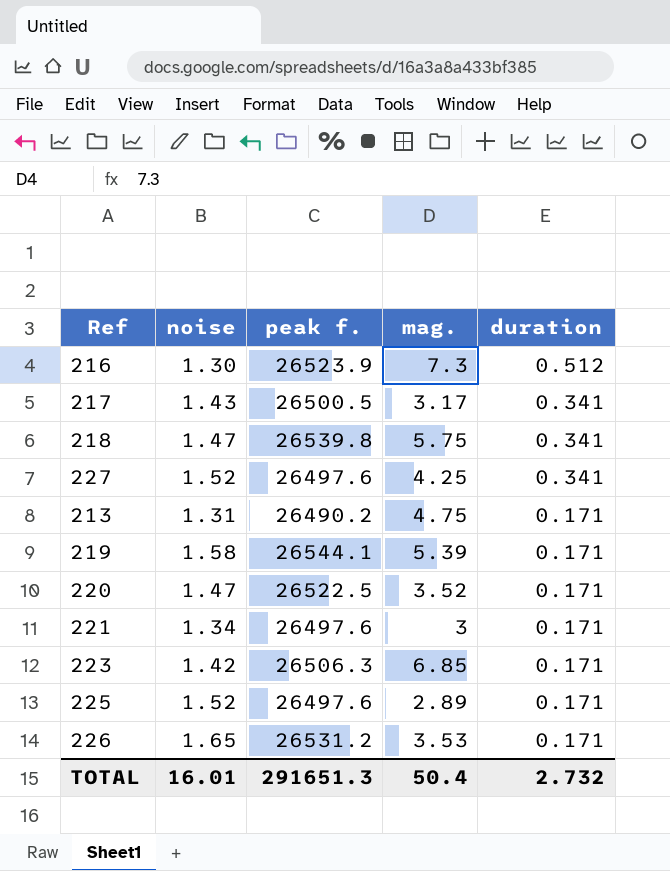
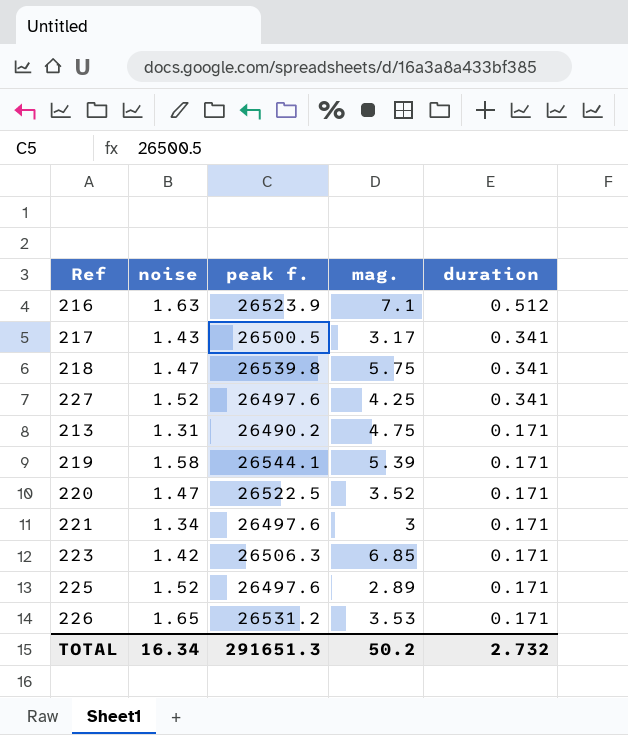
216 | noise: 1.30 -> 1.63
216 | mag.: 7.3 -> 7.1
TOTAL | noise: 16.01 -> 16.34
TOTAL | mag.: 50.4 -> 50.2

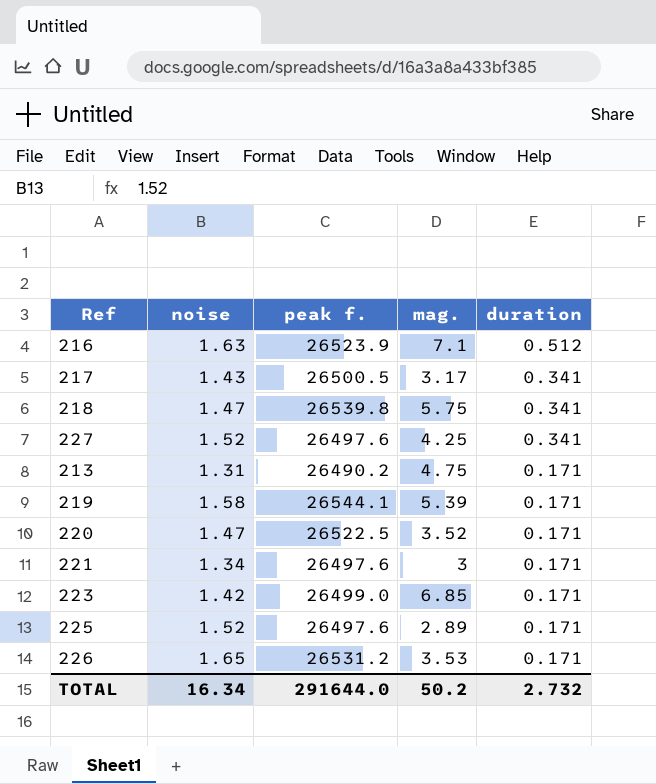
223 | peak f.: 26506.3 -> 26499.0
TOTAL | peak f.: 291651.3 -> 291644.0

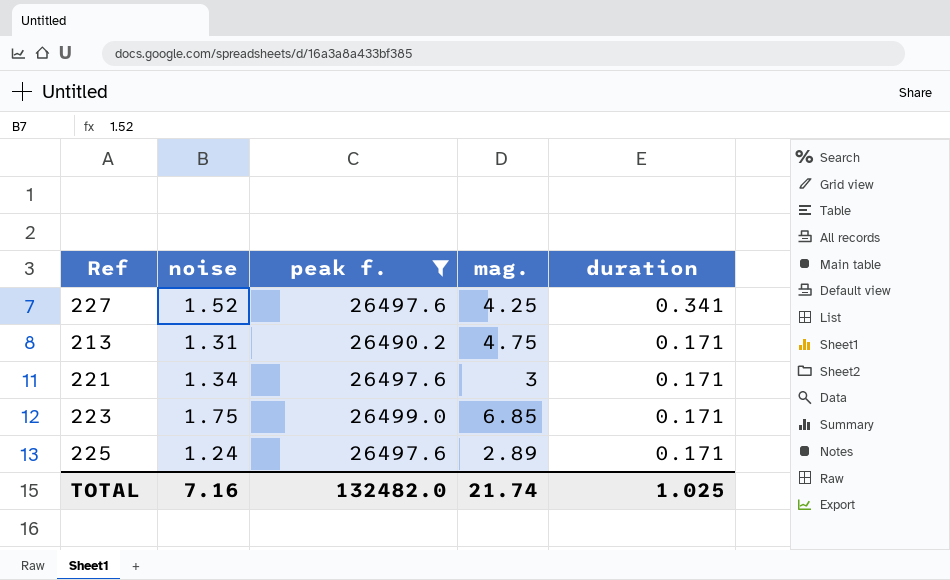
filter: none -> peak f. <= 26499.0
223 | noise: 1.42 -> 1.75
225 | noise: 1.52 -> 1.24
TOTAL | noise: 16.34 -> 7.16
TOTAL | peak f.: 291644.0 -> 132482.0
TOTAL | mag.: 50.2 -> 21.74
TOTAL | duration: 2.732 -> 1.025

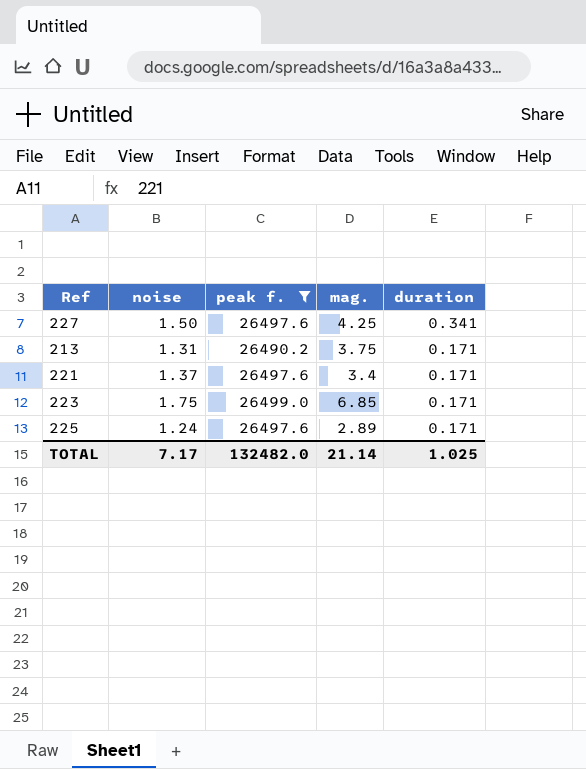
227 | noise: 1.52 -> 1.50
213 | mag.: 4.75 -> 3.75
221 | noise: 1.34 -> 1.37
221 | mag.: 3 -> 3.4
TOTAL | noise: 7.16 -> 7.17
TOTAL | mag.: 21.74 -> 21.14

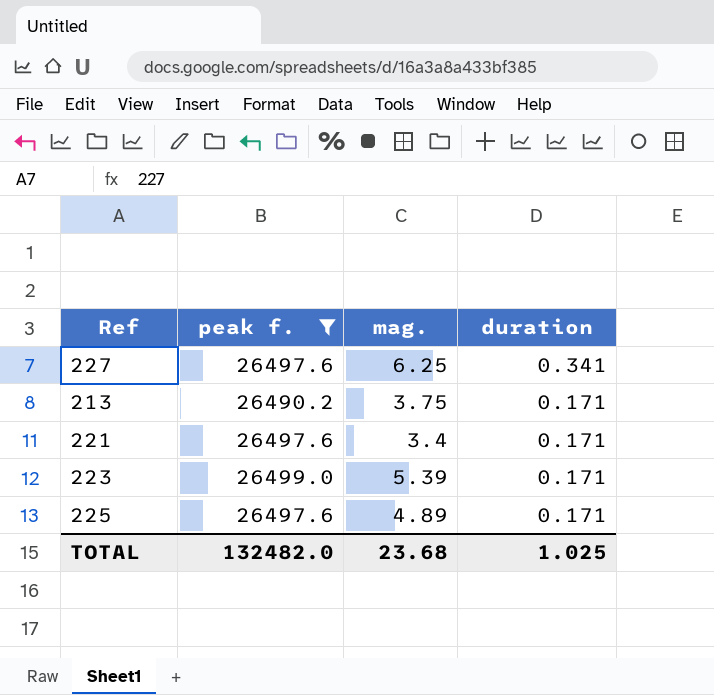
column noise | position: 2 -> none
227 | mag.: 4.25 -> 6.25
223 | mag.: 6.85 -> 5.39
225 | mag.: 2.89 -> 4.89
TOTAL | mag.: 21.14 -> 23.68

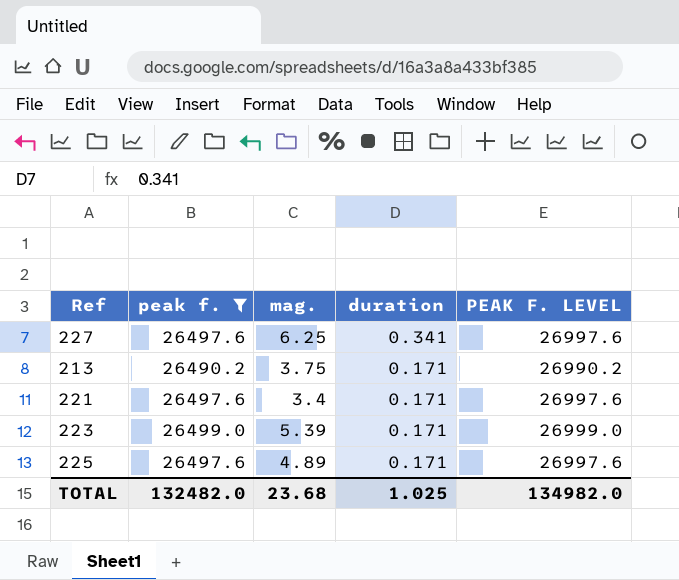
column PEAK F. LEVEL | formula: none -> [peak f.] + 500

